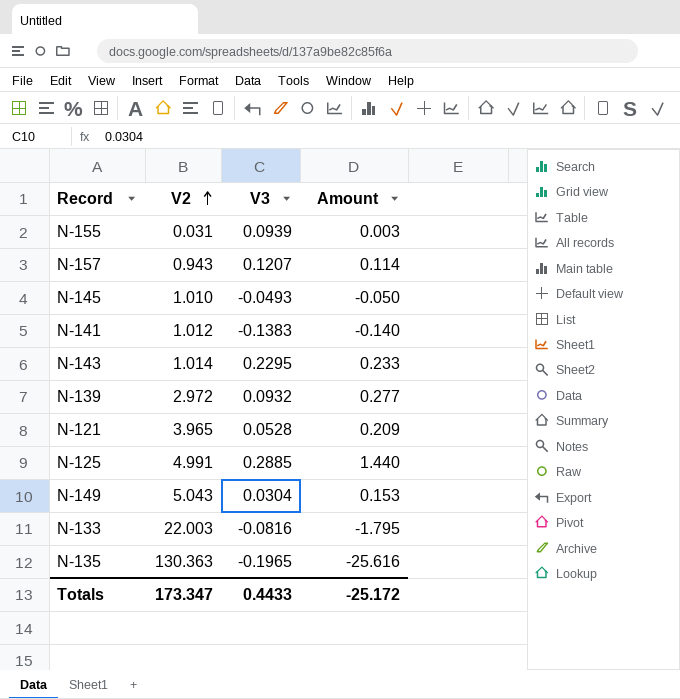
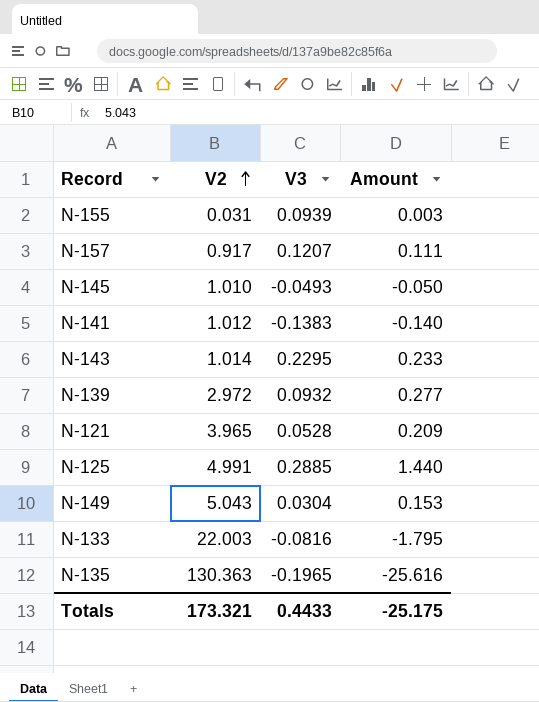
N-157 | V2: 0.943 -> 0.917
N-157 | Amount: 0.114 -> 0.111
Totals | V2: 173.347 -> 173.321
Totals | Amount: -25.172 -> -25.175

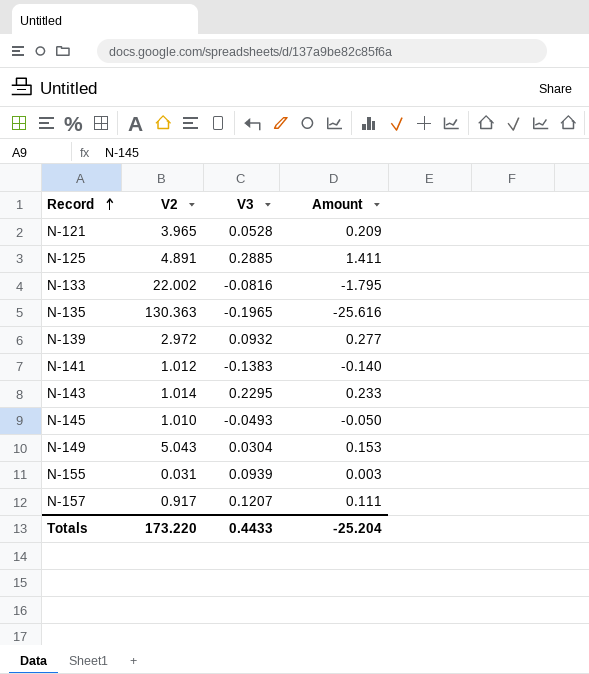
row order: V2 ascending -> Record ascending
N-125 | V2: 4.991 -> 4.891
N-125 | Amount: 1.440 -> 1.411
N-133 | V2: 22.003 -> 22.002
Totals | V2: 173.321 -> 173.220
Totals | Amount: -25.175 -> -25.204

